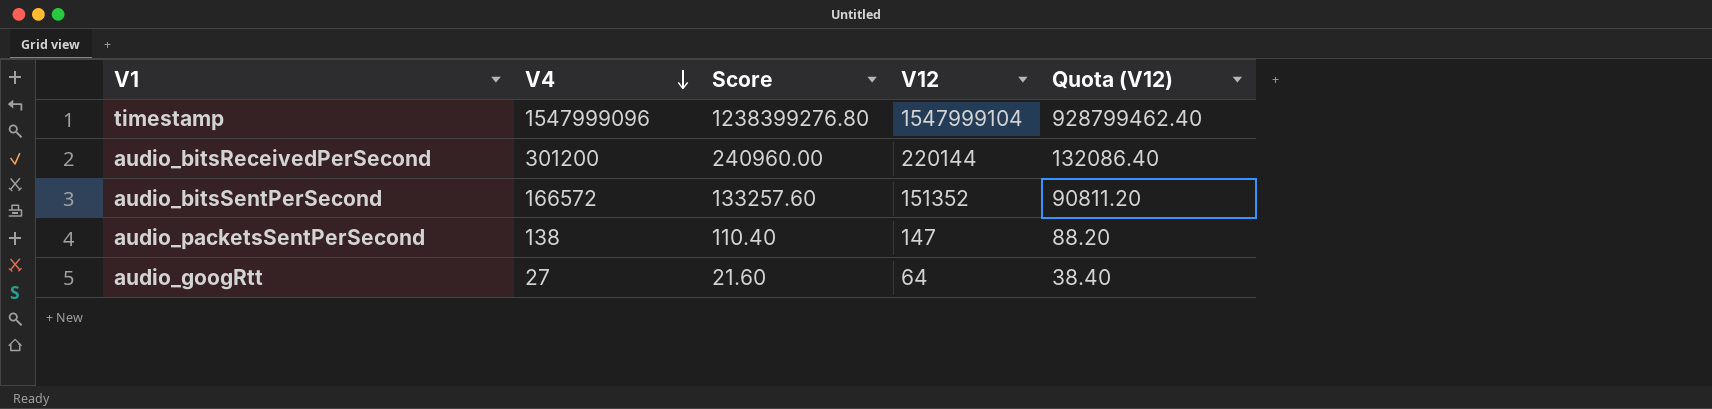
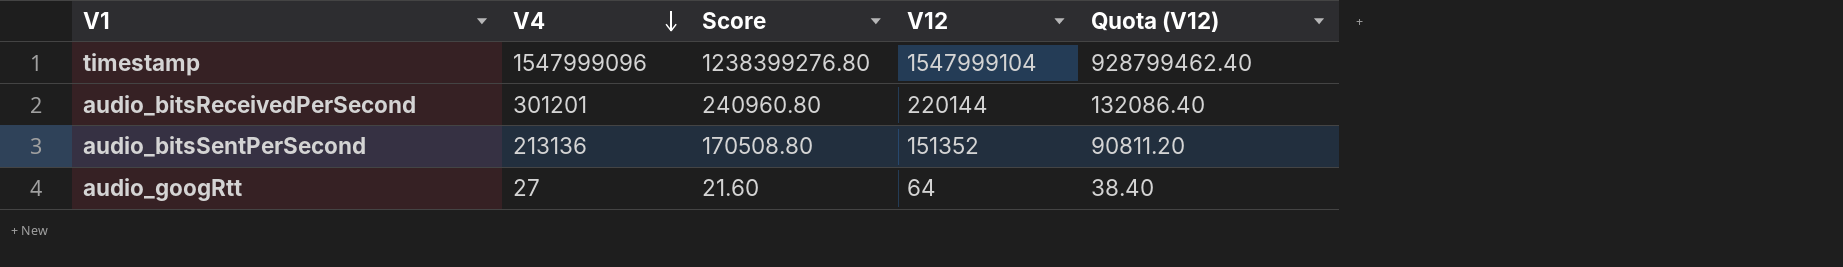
row audio_packetsSentPerSecond: 138 | 110.40 | 147 | 88.20 -> none
audio_bitsReceivedPerSecond | V4: 301200 -> 301201
audio_bitsReceivedPerSecond | Score: 240960.00 -> 240960.80
audio_bitsSentPerSecond | V4: 166572 -> 213136
audio_bitsSentPerSecond | Score: 133257.60 -> 170508.80

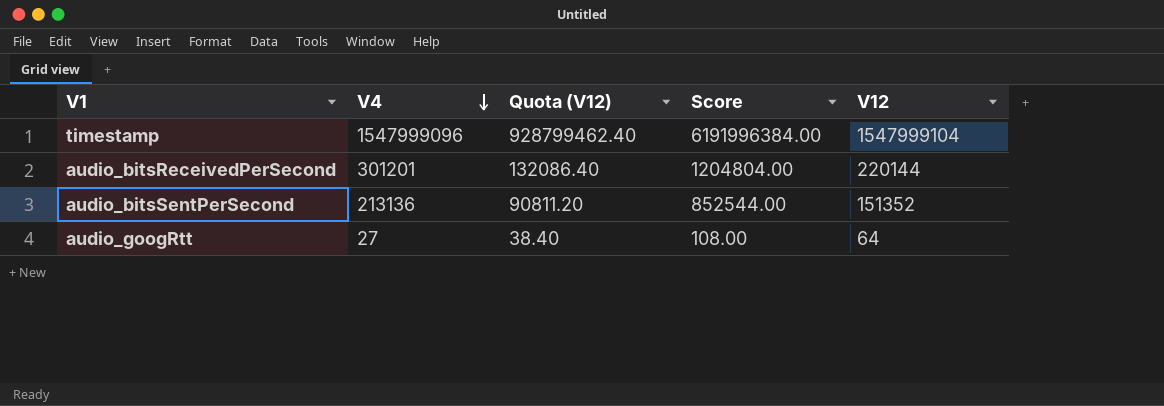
column Quota (V12) | position: 5 -> 3
column Score | formula: [V4] * 0.8 -> [V4] * 4

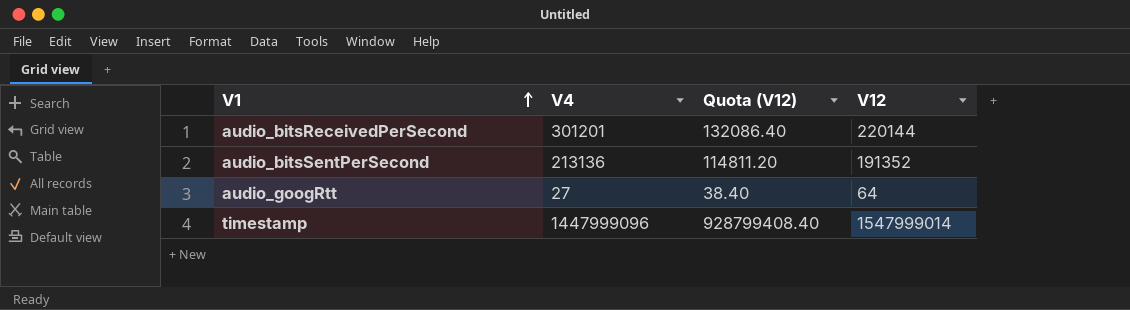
row order: V4 descending -> V1 ascending
column Score | formula: [V4] * 4 -> none
audio_bitsSentPerSecond | Quota (V12): 90811.20 -> 114811.20
audio_bitsSentPerSecond | V12: 151352 -> 191352
timestamp | V4: 1547999096 -> 1447999096
timestamp | Quota (V12): 928799462.40 -> 928799408.40
timestamp | V12: 1547999104 -> 1547999014

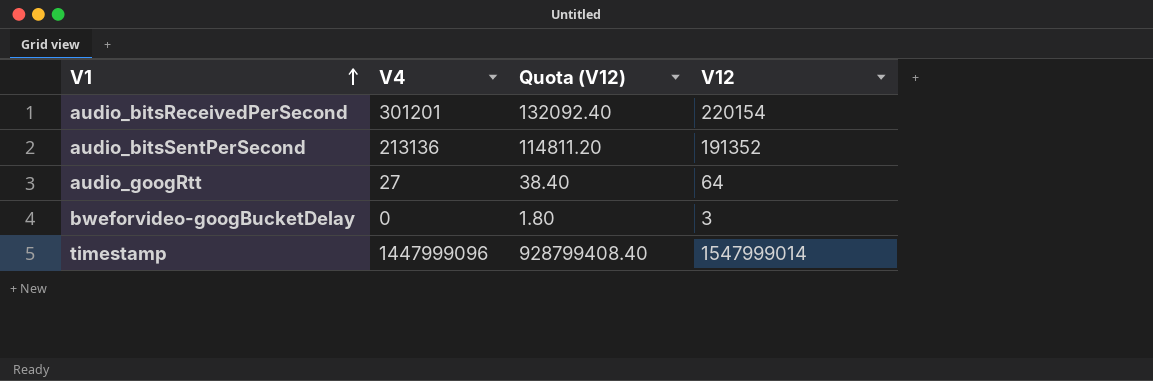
audio_bitsReceivedPerSecond | Quota (V12): 132086.40 -> 132092.40
audio_bitsReceivedPerSecond | V12: 220144 -> 220154
row bweforvideo-googBucketDelay: none -> 0 | 1.80 | 3

